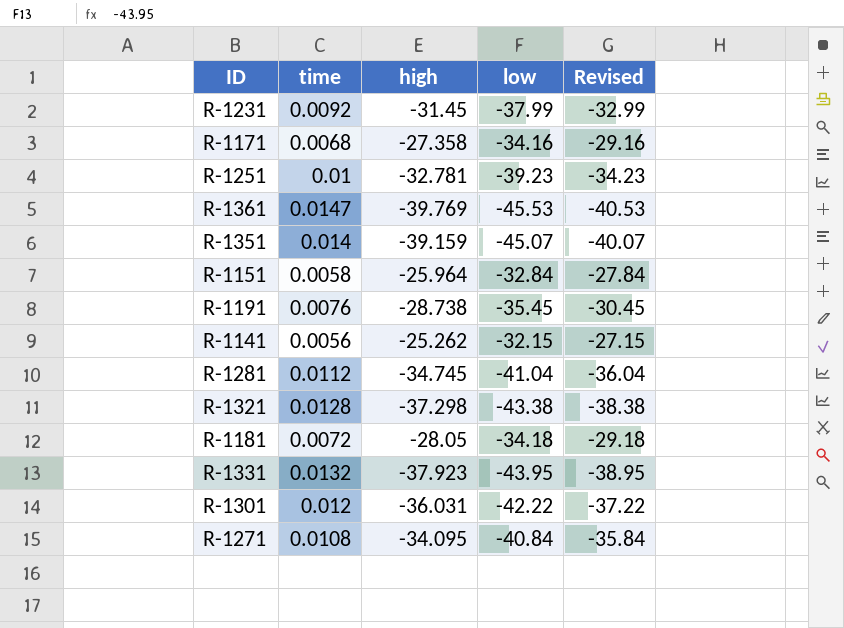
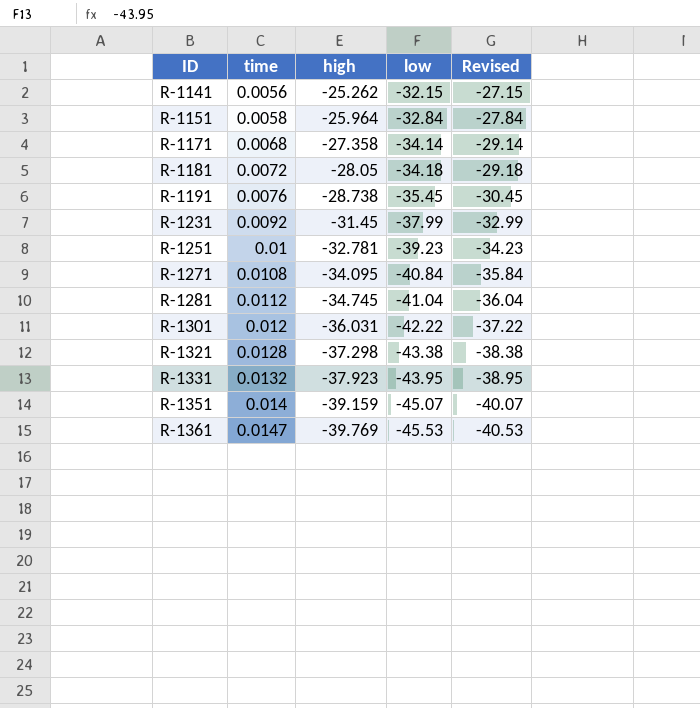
row order: none -> ID ascending
R-1171 | low: -34.16 -> -34.14
R-1171 | Revised: -29.16 -> -29.14

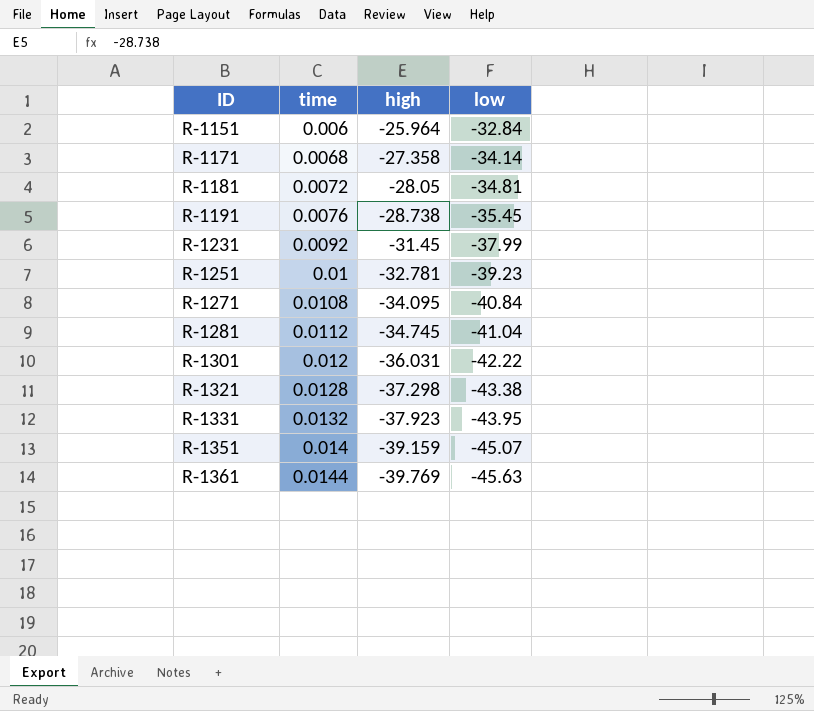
column Revised | formula: [low] + 5 -> none
row R-1141: 0.0056 | -25.262 | -32.15 | -27.15 -> none
R-1151 | time: 0.0058 -> 0.006
R-1181 | low: -34.18 -> -34.81
R-1361 | time: 0.0147 -> 0.0144
R-1361 | low: -45.53 -> -45.63

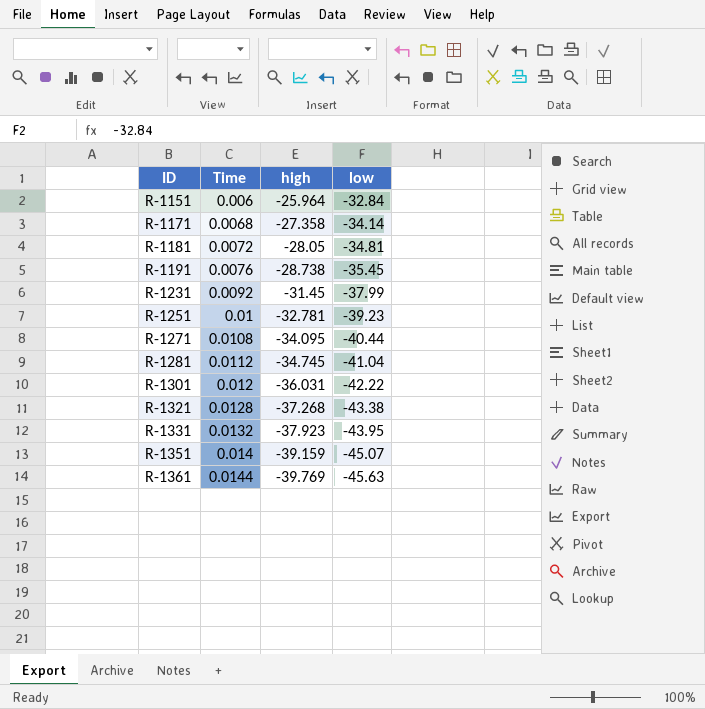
column name: time -> Time
R-1271 | low: -40.84 -> -40.44
R-1321 | high: -37.298 -> -37.268

